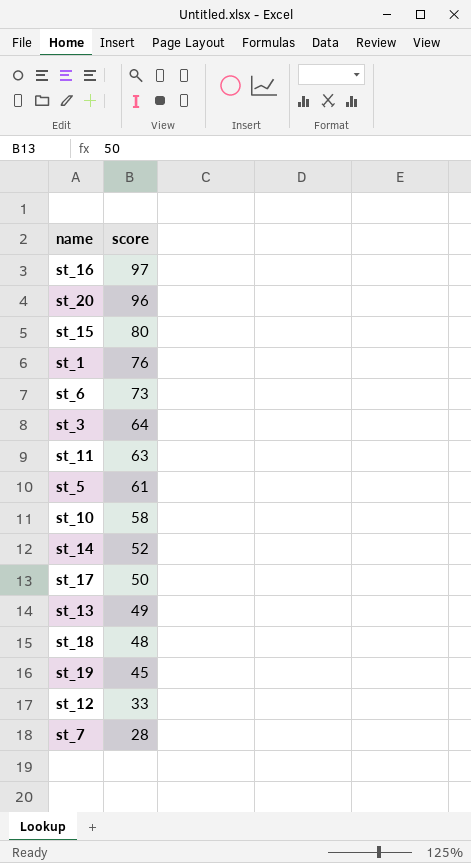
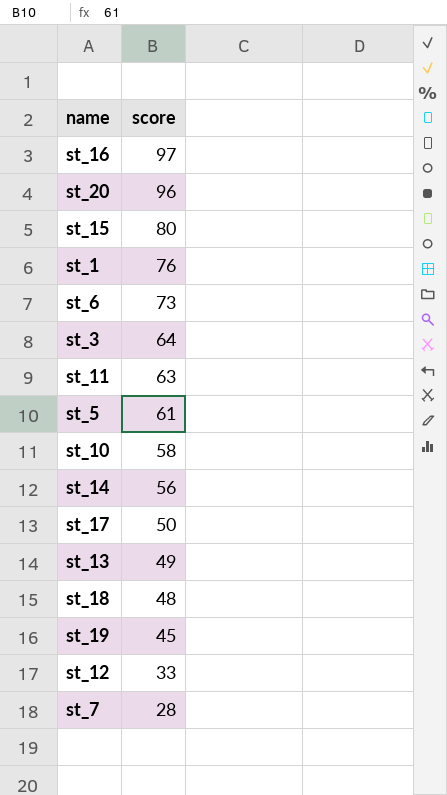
st_14 | score: 52 -> 56

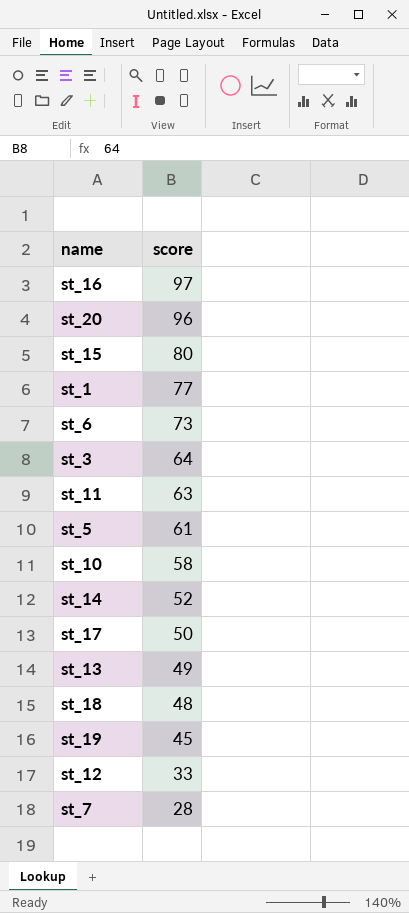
st_1 | score: 76 -> 77
st_14 | score: 56 -> 52

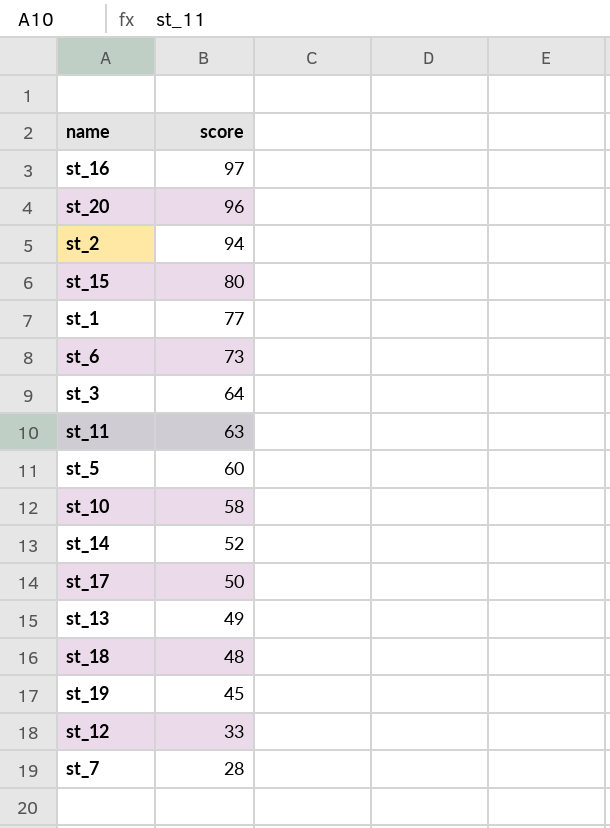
row st_2: none -> 94
st_5 | score: 61 -> 60

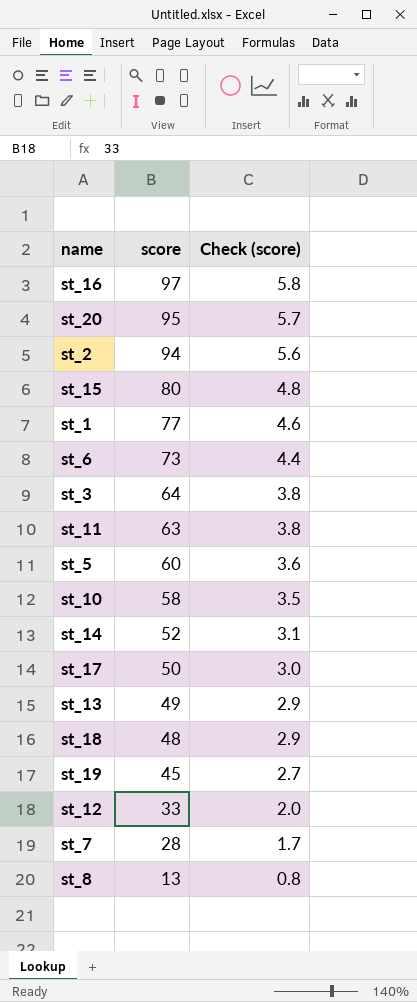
column Check (score) | formula: none -> [score] * 0.06
st_20 | score: 96 -> 95
row st_8: none -> 13 | 0.8

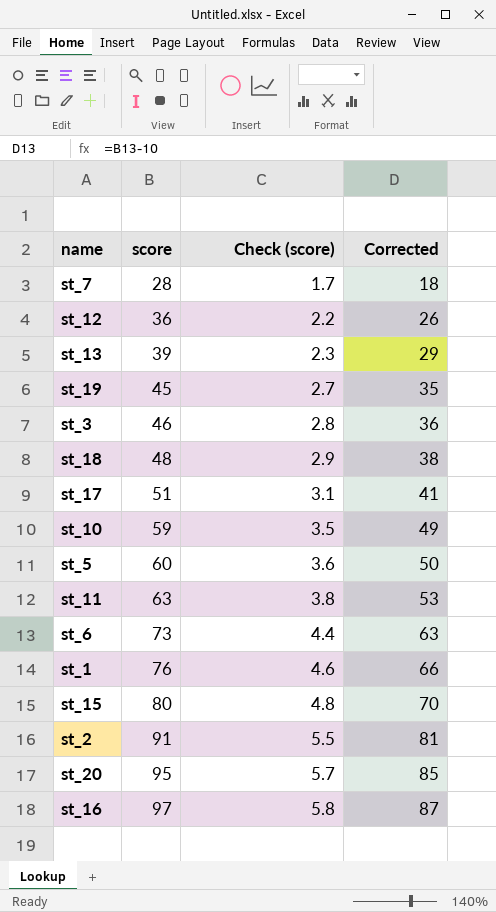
row order: score descending -> score ascending
column Corrected | formula: none -> [score] - 10
row st_14: 52 | 3.1 -> none
row st_8: 13 | 0.8 -> none
st_12 | score: 33 -> 36
st_12 | Check (score): 2.0 -> 2.2
st_13 | score: 49 -> 39
st_13 | Check (score): 2.9 -> 2.3
st_3 | score: 64 -> 46
st_3 | Check (score): 3.8 -> 2.8
st_17 | score: 50 -> 51
st_17 | Check (score): 3.0 -> 3.1
st_10 | score: 58 -> 59
st_1 | score: 77 -> 76
st_2 | score: 94 -> 91
st_2 | Check (score): 5.6 -> 5.5

